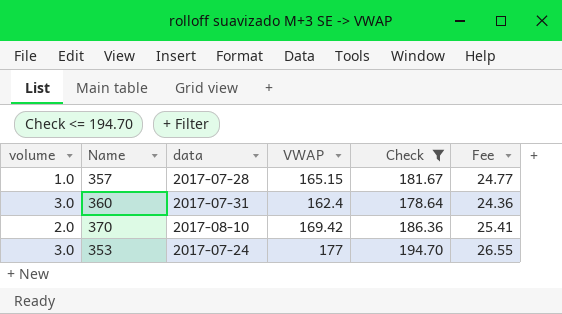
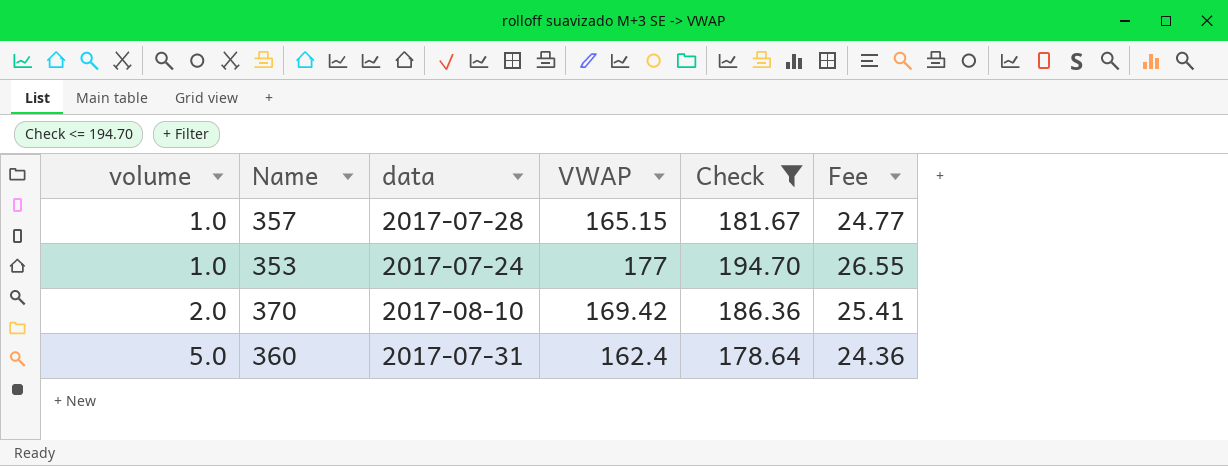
row order: none -> volume ascending
353 | volume: 3.0 -> 1.0
360 | volume: 3.0 -> 5.0

